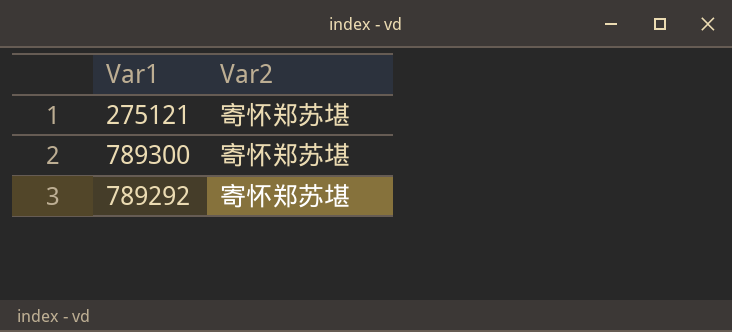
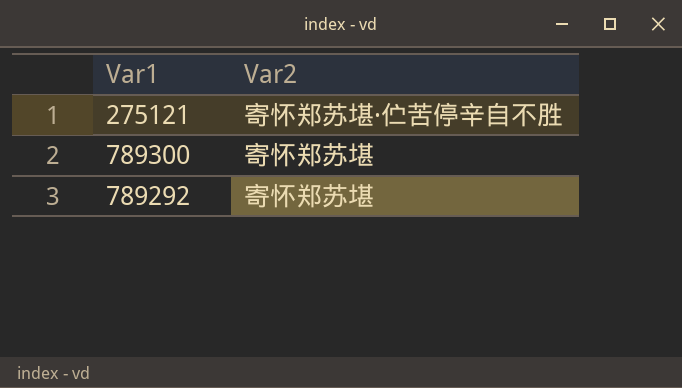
275121 | Var2: 寄怀郑苏堪 -> 寄怀郑苏堪·伫苦停辛自不胜

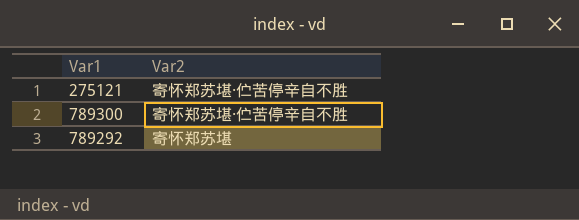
789300 | Var2: 寄怀郑苏堪 -> 寄怀郑苏堪·伫苦停辛自不胜

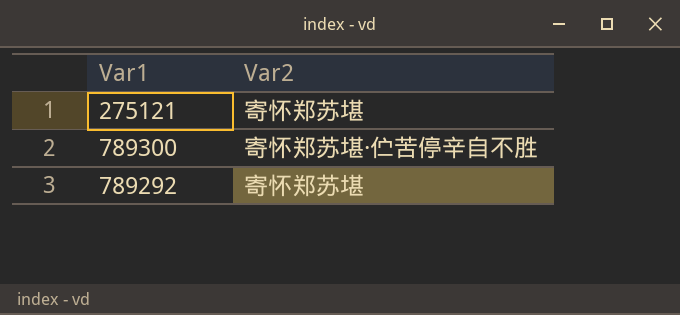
275121 | Var2: 寄怀郑苏堪·伫苦停辛自不胜 -> 寄怀郑苏堪

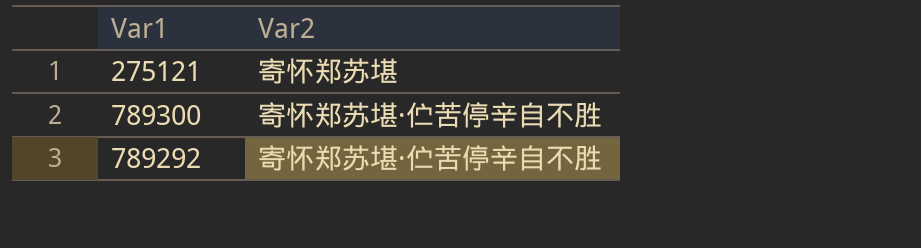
789292 | Var2: 寄怀郑苏堪 -> 寄怀郑苏堪·伫苦停辛自不胜

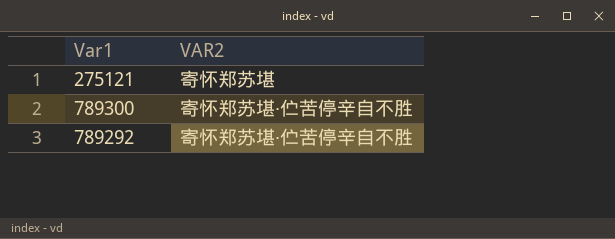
column name: Var2 -> VAR2

